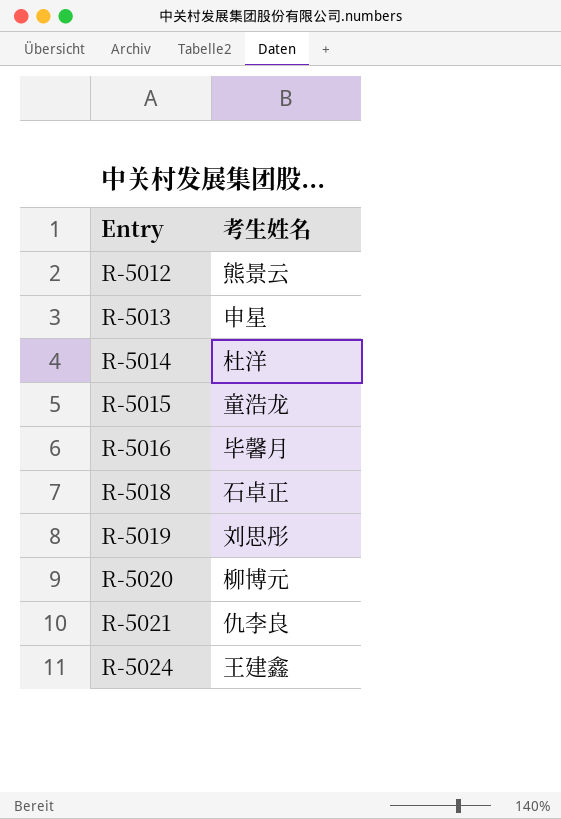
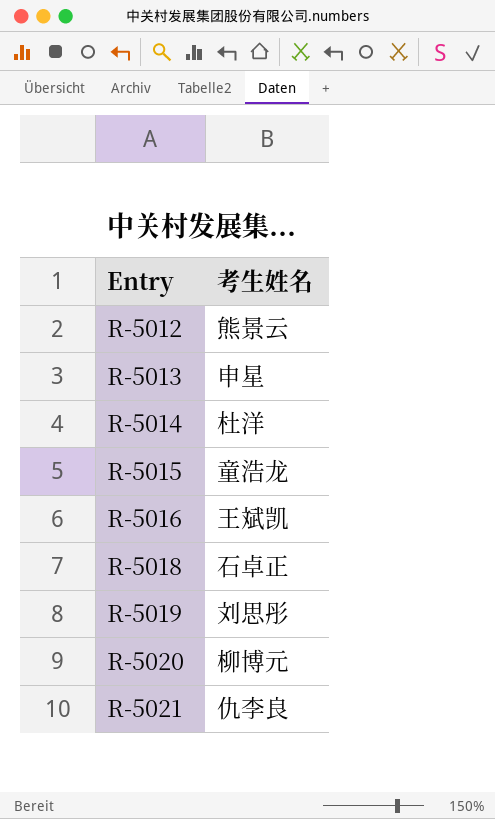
row R-5024: 王建鑫 -> none
R-5016 | 考生姓名: 毕馨月 -> 王斌凯

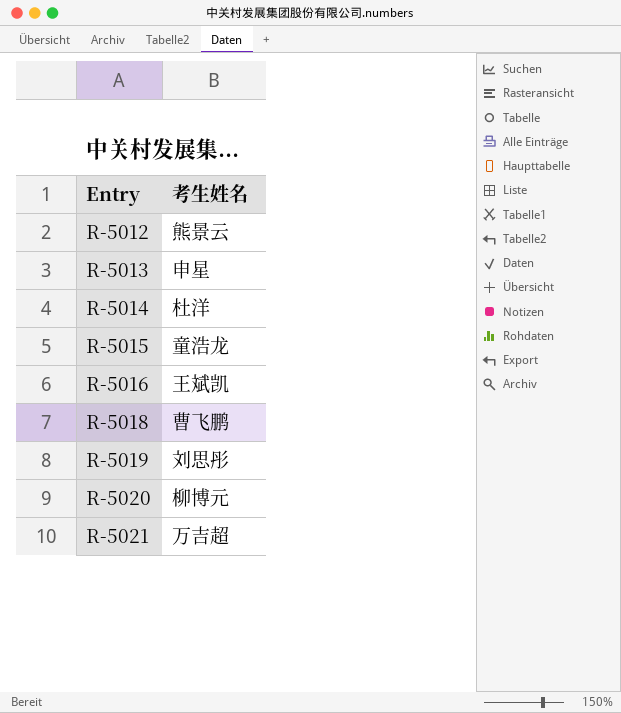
R-5018 | 考生姓名: 石卓正 -> 曹飞鹏
R-5021 | 考生姓名: 仇李良 -> 万吉超

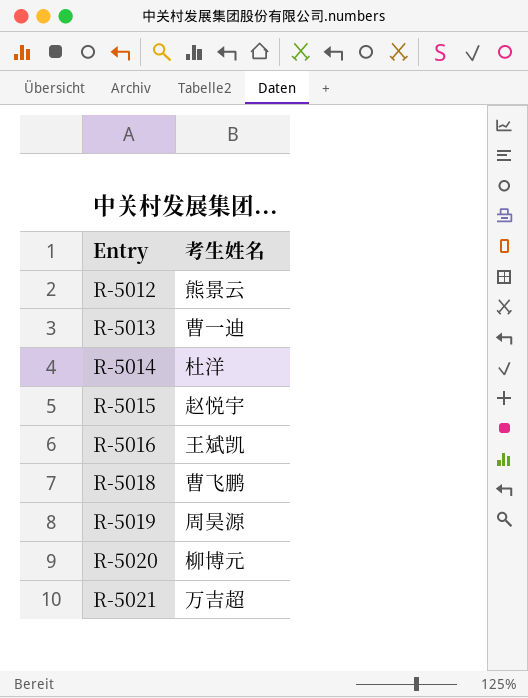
R-5013 | 考生姓名: 申星 -> 曹一迪
R-5015 | 考生姓名: 童浩龙 -> 赵悦宇
R-5019 | 考生姓名: 刘思彤 -> 周昊源

